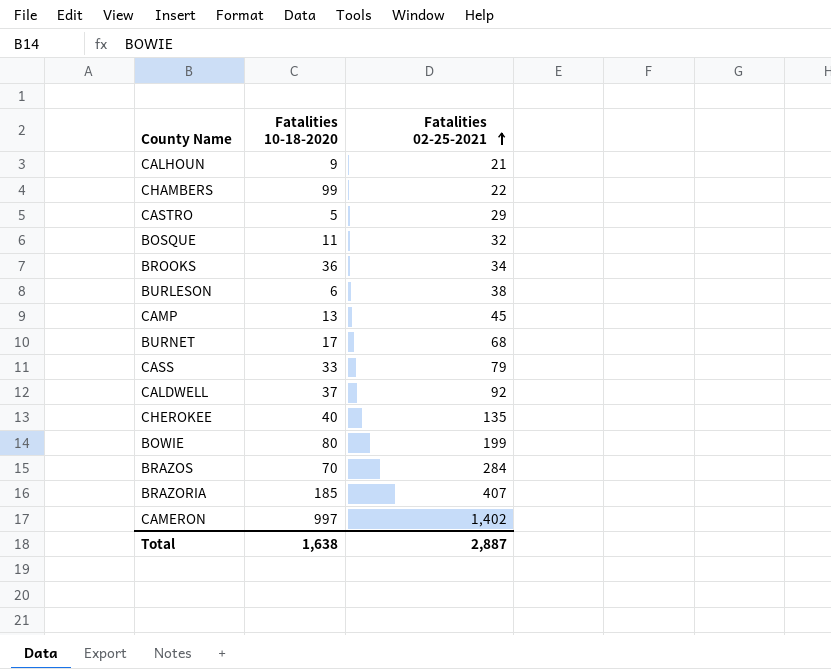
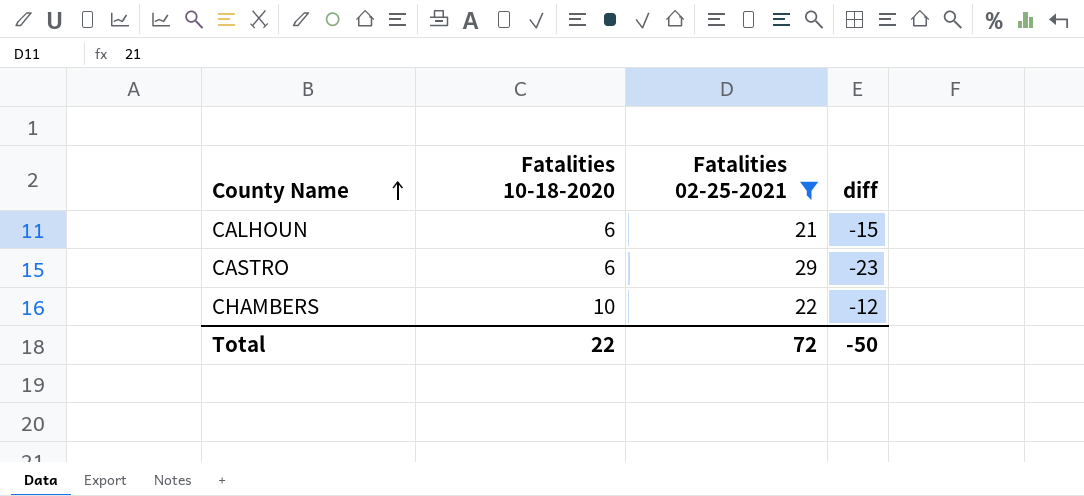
filter: none -> Fatalities 02-25-2021 <= 29
row order: Fatalities 02-25-2021 ascending -> County Name ascending
column diff | formula: none -> [Fatalities 10-18-2020] - [Fatalities 02-25-2021]
CALHOUN | Fatalities 10-18-2020: 9 -> 6
CASTRO | Fatalities 10-18-2020: 5 -> 6
CHAMBERS | Fatalities 10-18-2020: 99 -> 10
Total | Fatalities 10-18-2020: 1,638 -> 22
Total | Fatalities 02-25-2021: 2,887 -> 72

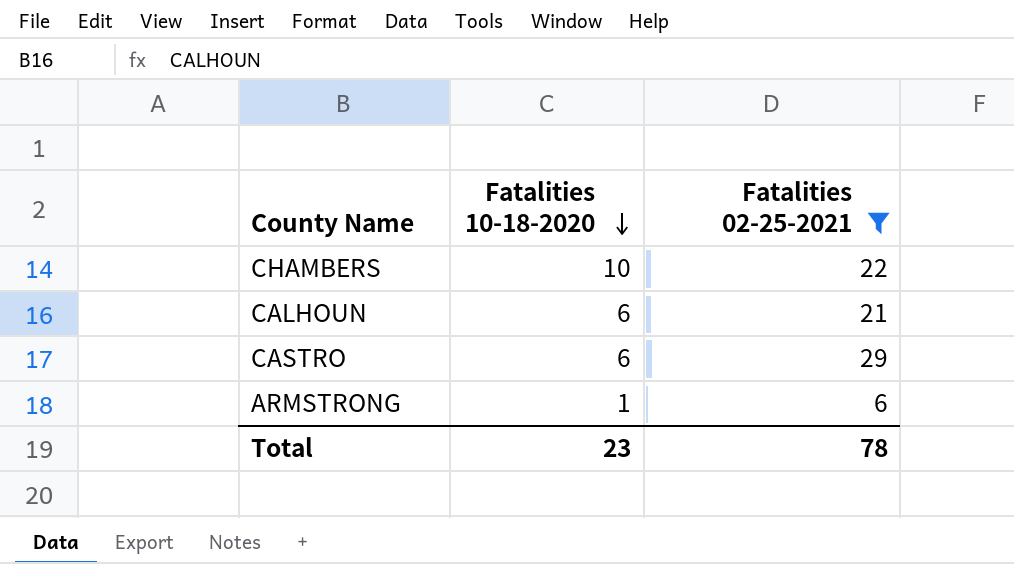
row order: County Name ascending -> Fatalities 10-18-2020 descending
column diff | formula: [Fatalities 10-18-2020] - [Fatalities 02-25-2021] -> none
row ARMSTRONG: none -> 1 | 6
Total | Fatalities 10-18-2020: 22 -> 23
Total | Fatalities 02-25-2021: 72 -> 78

